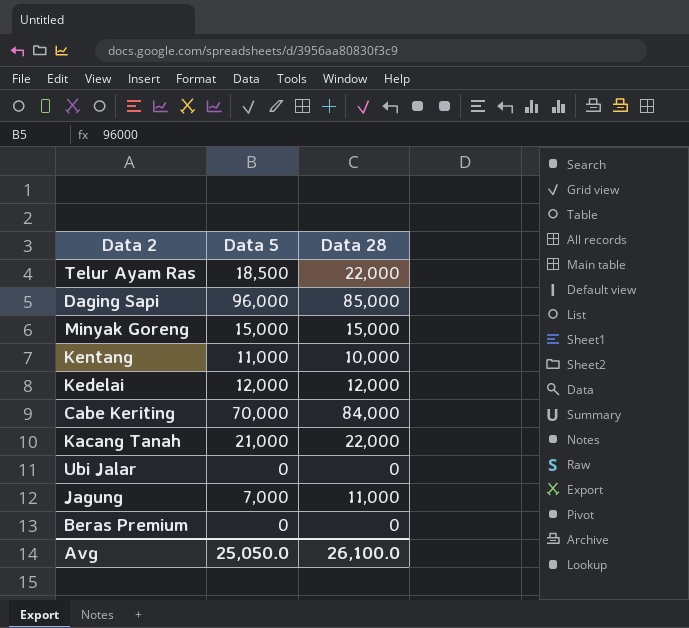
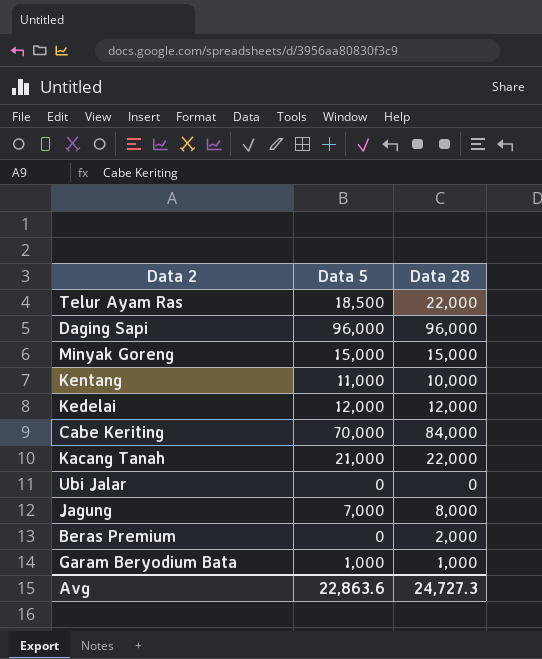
Daging Sapi | Data 28: 85,000 -> 96,000
Jagung | Data 28: 11,000 -> 8,000
Beras Premium | Data 28: 0 -> 2,000
row Garam Beryodium Bata: none -> 1,000 | 1,000
Avg | Data 5: 25,050.0 -> 22,863.6
Avg | Data 28: 26,100.0 -> 24,727.3

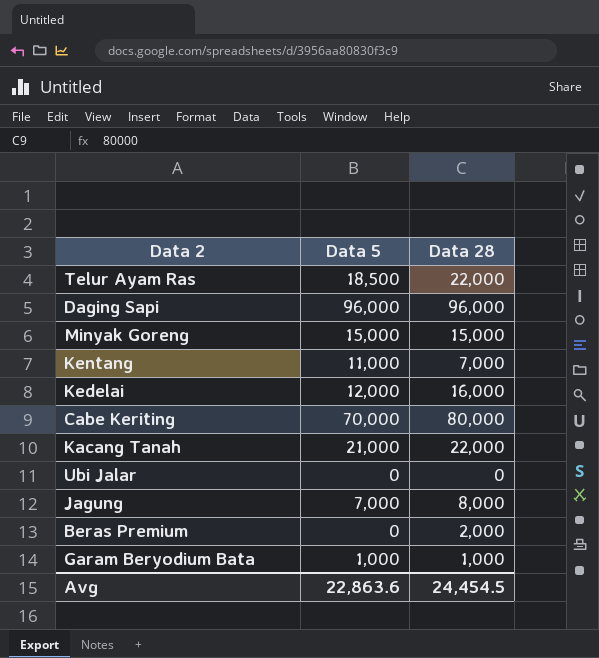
Kentang | Data 28: 10,000 -> 7,000
Kedelai | Data 28: 12,000 -> 16,000
Cabe Keriting | Data 28: 84,000 -> 80,000
Avg | Data 28: 24,727.3 -> 24,454.5

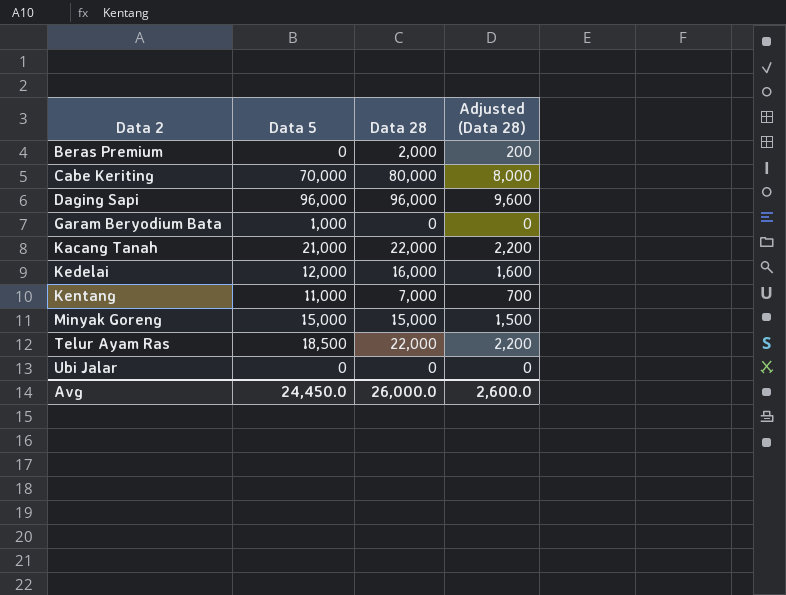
row order: none -> Data 2 ascending
column Adjusted (Data 28) | formula: none -> [Data 28] * 0.1
row Jagung: 7,000 | 8,000 -> none
Garam Beryodium Bata | Data 28: 1,000 -> 0
Avg | Data 5: 22,863.6 -> 24,450.0
Avg | Data 28: 24,454.5 -> 26,000.0

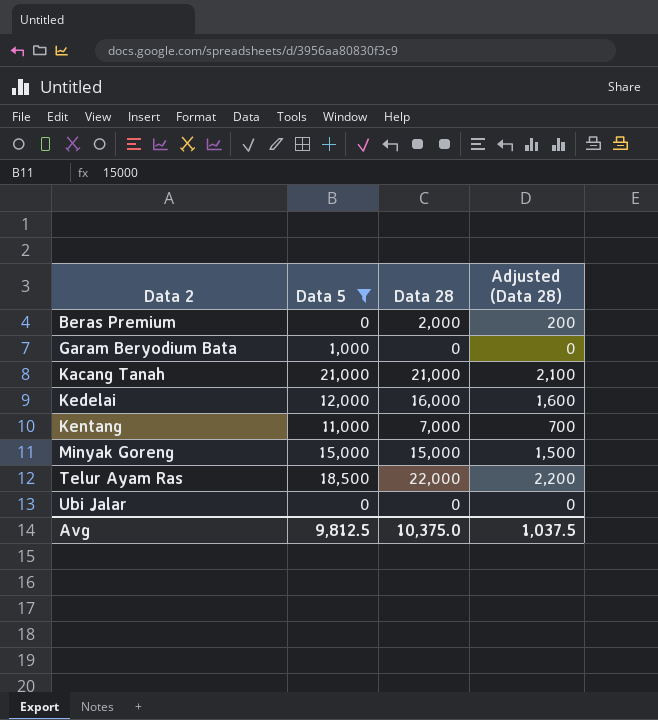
filter: none -> Data 5 <= 21,000
Kacang Tanah | Data 28: 22,000 -> 21,000
Kacang Tanah | Adjusted (Data 28): 2,200 -> 2,100
Avg | Data 5: 24,450.0 -> 9,812.5
Avg | Data 28: 26,000.0 -> 10,375.0
Avg | Adjusted (Data 28): 2,600.0 -> 1,037.5

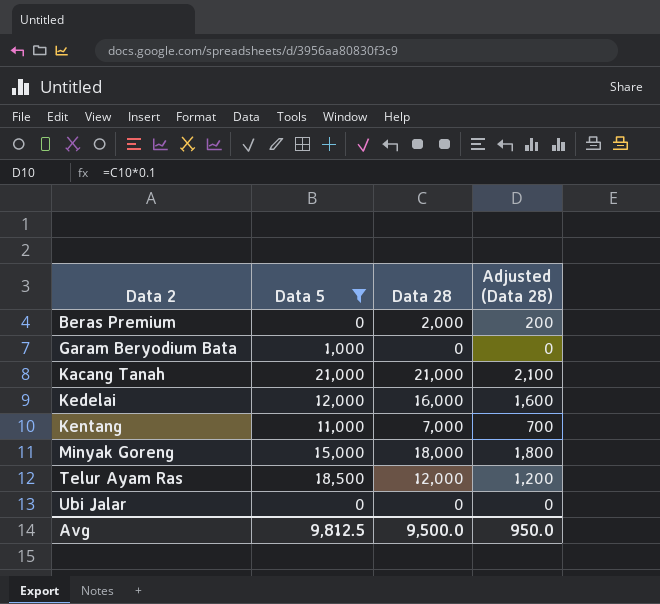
Minyak Goreng | Data 28: 15,000 -> 18,000
Minyak Goreng | Adjusted (Data 28): 1,500 -> 1,800
Telur Ayam Ras | Data 28: 22,000 -> 12,000
Telur Ayam Ras | Adjusted (Data 28): 2,200 -> 1,200
Avg | Data 28: 10,375.0 -> 9,500.0
Avg | Adjusted (Data 28): 1,037.5 -> 950.0

